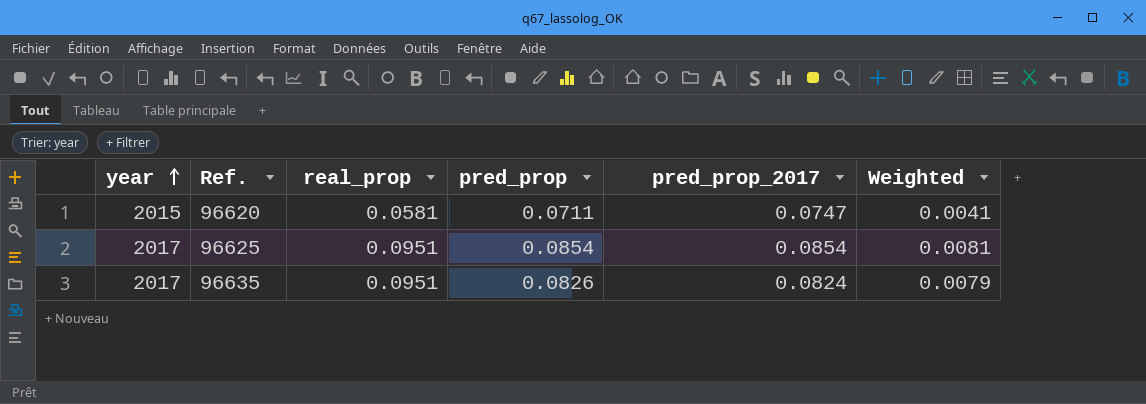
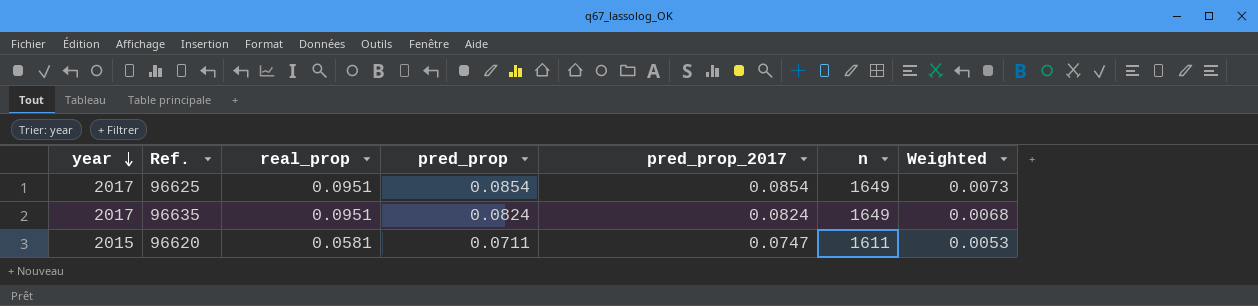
row order: year ascending -> year descending
column n | position: none -> 6
column Weighted | formula: [real_prop] * [pred_prop] -> [pred_prop] * [pred_prop_2017]
96635 | pred_prop: 0.0826 -> 0.0824

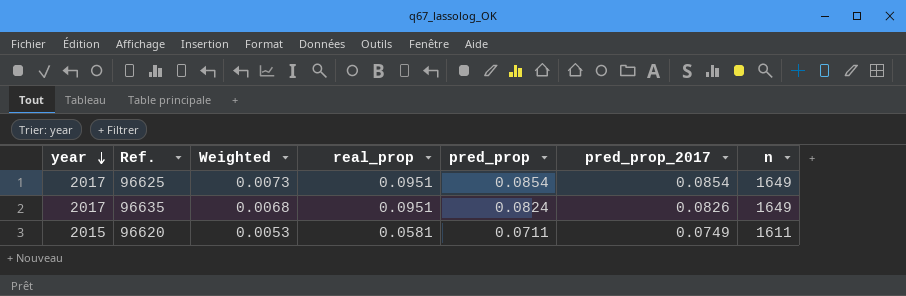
column Weighted | position: 7 -> 3
96635 | pred_prop_2017: 0.0824 -> 0.0826
96620 | pred_prop_2017: 0.0747 -> 0.0749

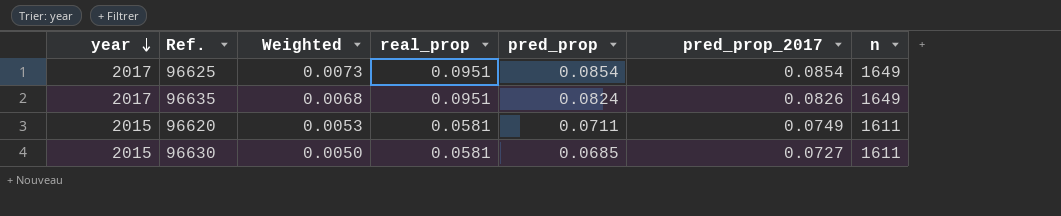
row 96630: none -> 2015 | 0.0050 | 0.0581 | 0.0685 | 0.0727 | 1611

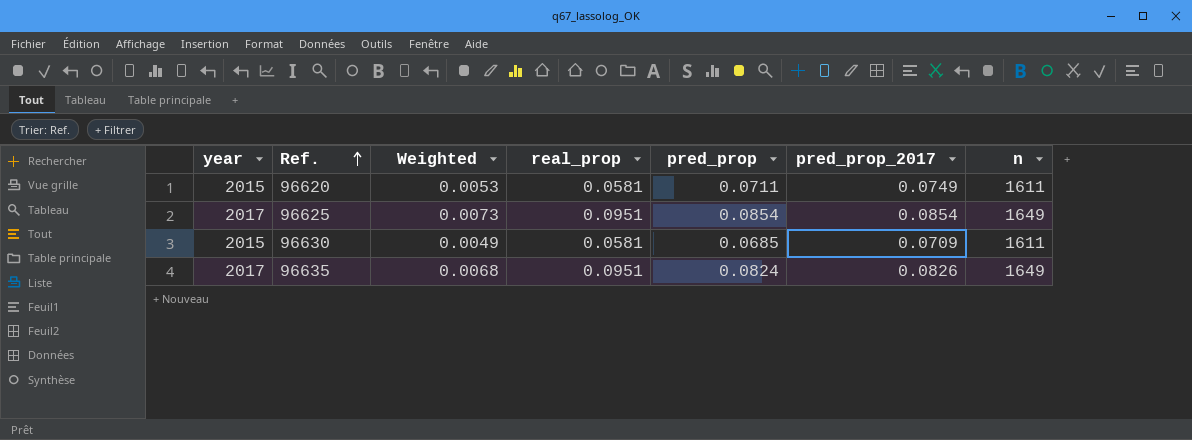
row order: year descending -> Ref. ascending
96630 | Weighted: 0.0050 -> 0.0049
96630 | pred_prop_2017: 0.0727 -> 0.0709

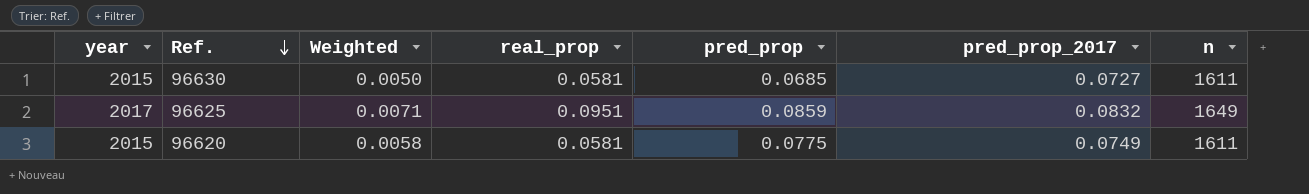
row order: Ref. ascending -> Ref. descending
row 96635: 2017 | 0.0068 | 0.0951 | 0.0824 | 0.0826 | 1649 -> none
96630 | Weighted: 0.0049 -> 0.0050
96630 | pred_prop_2017: 0.0709 -> 0.0727
96625 | Weighted: 0.0073 -> 0.0071
96625 | pred_prop: 0.0854 -> 0.0859
96625 | pred_prop_2017: 0.0854 -> 0.0832
96620 | Weighted: 0.0053 -> 0.0058
96620 | pred_prop: 0.0711 -> 0.0775

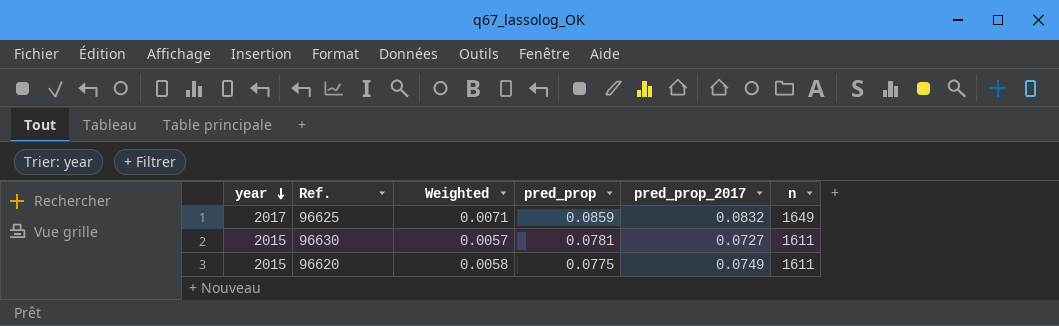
row order: Ref. descending -> year descending
column real_prop | position: 4 -> none
96630 | Weighted: 0.0050 -> 0.0057
96630 | pred_prop: 0.0685 -> 0.0781

